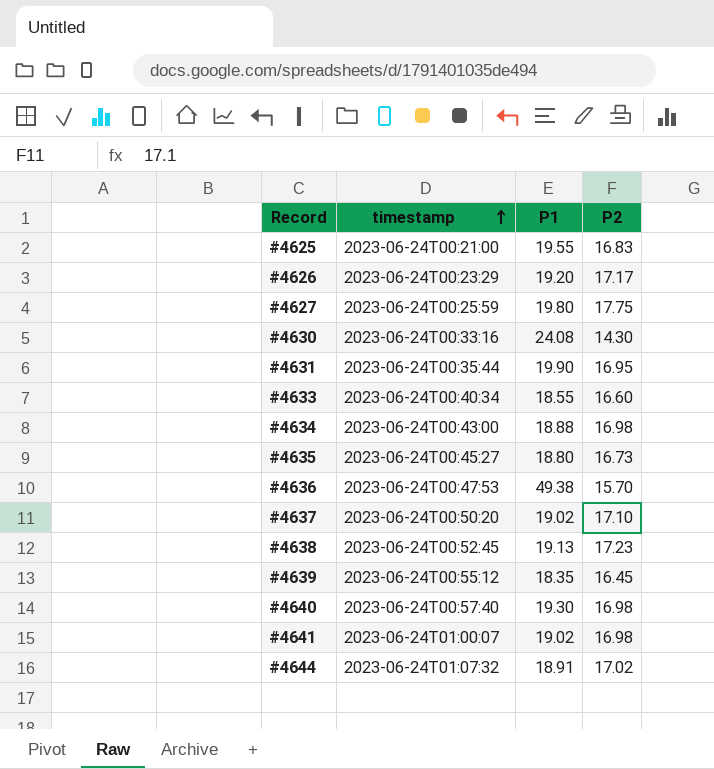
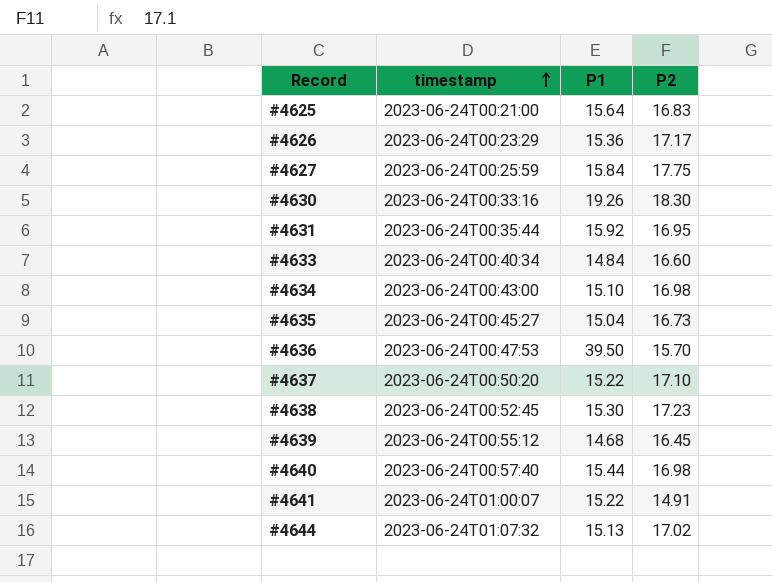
#4625 | P1: 19.55 -> 15.64
#4626 | P1: 19.20 -> 15.36
#4627 | P1: 19.80 -> 15.84
#4630 | P1: 24.08 -> 19.26
#4630 | P2: 14.30 -> 18.30
#4631 | P1: 19.90 -> 15.92
#4633 | P1: 18.55 -> 14.84
#4634 | P1: 18.88 -> 15.10
#4635 | P1: 18.80 -> 15.04
#4636 | P1: 49.38 -> 39.50
#4637 | P1: 19.02 -> 15.22
#4638 | P1: 19.13 -> 15.30
#4639 | P1: 18.35 -> 14.68
#4640 | P1: 19.30 -> 15.44
#4641 | P1: 19.02 -> 15.22
#4641 | P2: 16.98 -> 14.91
#4644 | P1: 18.91 -> 15.13

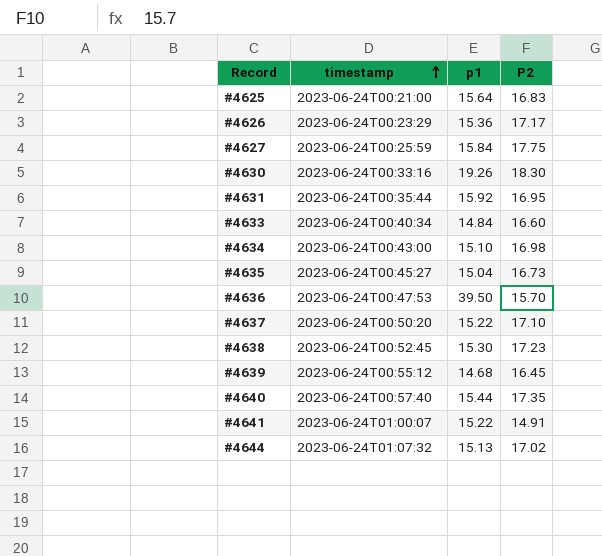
column name: P1 -> p1
#4640 | P2: 16.98 -> 17.35

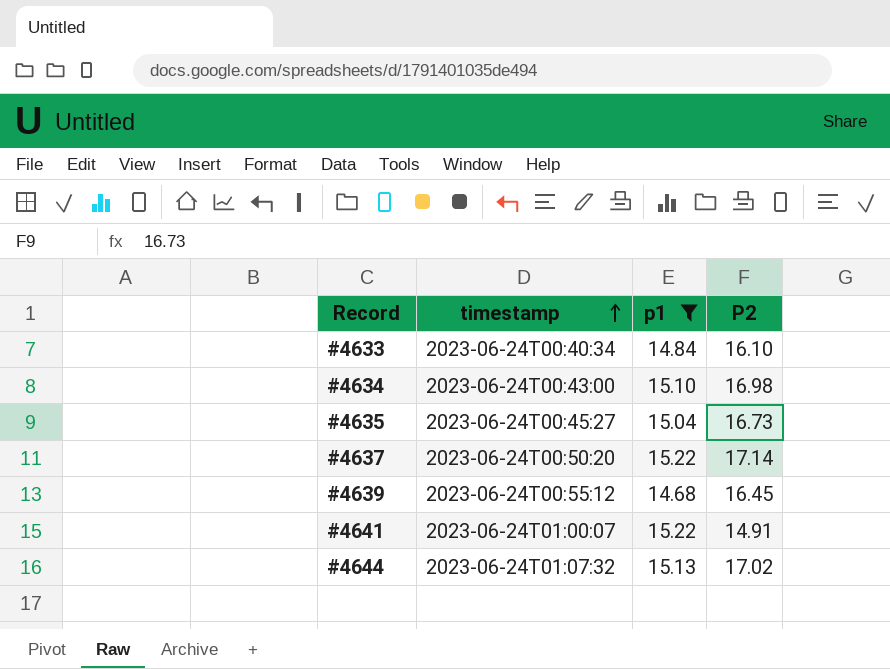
filter: none -> p1 <= 15.22
#4633 | P2: 16.60 -> 16.10
#4637 | P2: 17.10 -> 17.14

